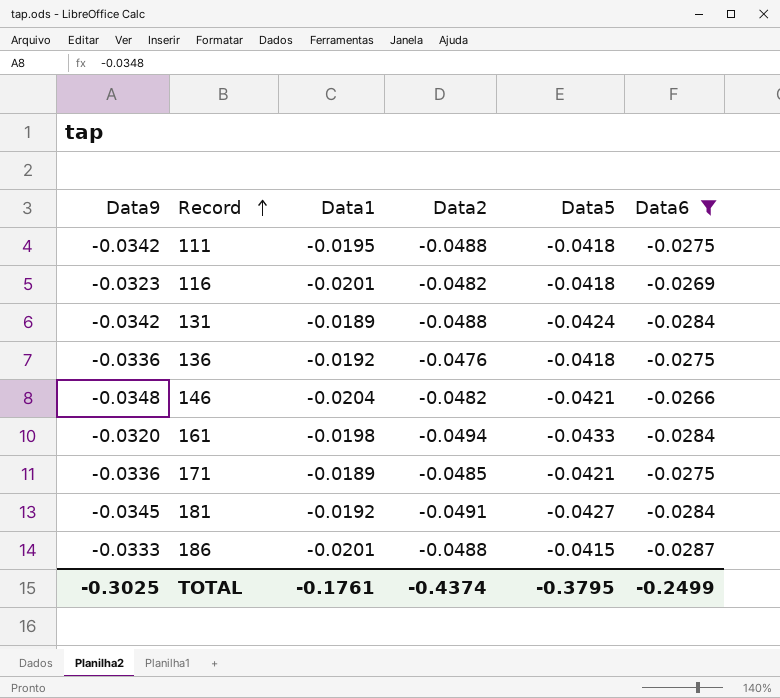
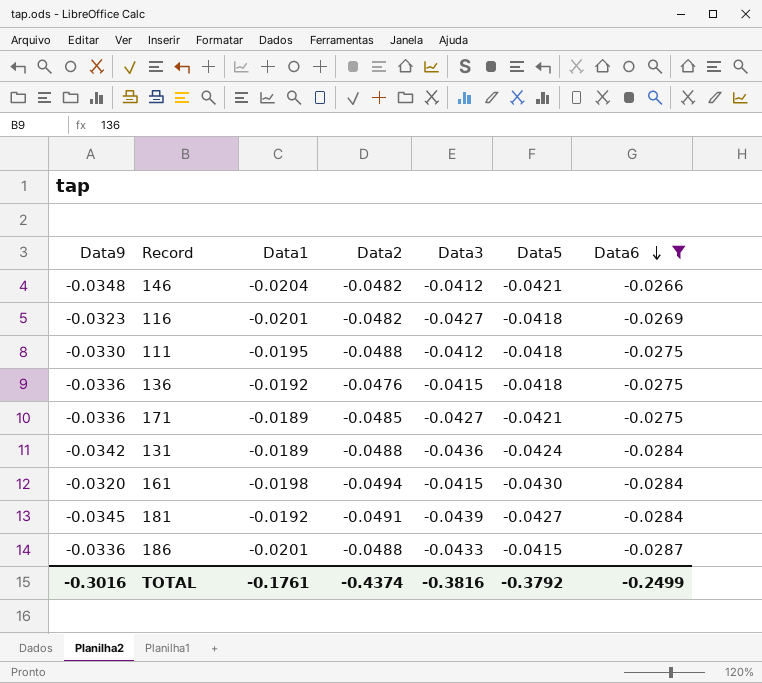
row order: Record ascending -> Data6 descending
column Data3 | position: none -> 5
111 | Data9: -0.0342 -> -0.0330
161 | Data5: -0.0433 -> -0.0430
186 | Data9: -0.0333 -> -0.0336
TOTAL | Data9: -0.3025 -> -0.3016
TOTAL | Data5: -0.3795 -> -0.3792

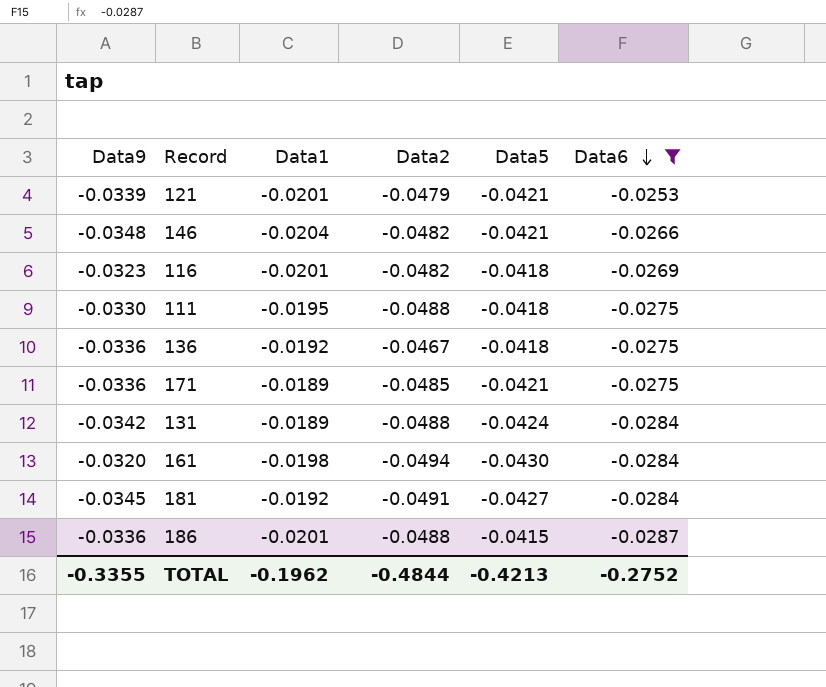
column Data3 | position: 5 -> none
row 121: none -> -0.0339 | -0.0201 | -0.0479 | -0.0421 | -0.0253
136 | Data2: -0.0476 -> -0.0467
TOTAL | Data9: -0.3016 -> -0.3355
TOTAL | Data1: -0.1761 -> -0.1962
TOTAL | Data2: -0.4374 -> -0.4844
TOTAL | Data5: -0.3792 -> -0.4213
TOTAL | Data6: -0.2499 -> -0.2752

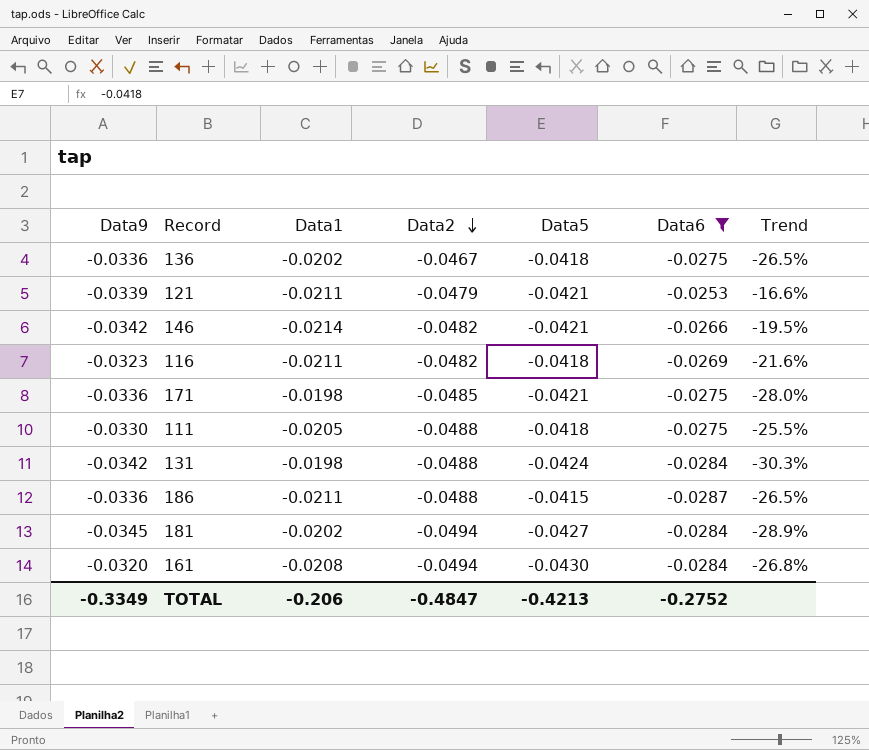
row order: Data6 descending -> Data2 descending
column Trend | formula: none -> ([Data1] - [Data6]) / [Data6]
136 | Data1: -0.0192 -> -0.0202
121 | Data1: -0.0201 -> -0.0211
146 | Data9: -0.0348 -> -0.0342
146 | Data1: -0.0204 -> -0.0214
116 | Data1: -0.0201 -> -0.0211
171 | Data1: -0.0189 -> -0.0198
111 | Data1: -0.0195 -> -0.0205
131 | Data1: -0.0189 -> -0.0198
186 | Data1: -0.0201 -> -0.0211
181 | Data1: -0.0192 -> -0.0202
181 | Data2: -0.0491 -> -0.0494
161 | Data1: -0.0198 -> -0.0208
TOTAL | Data9: -0.3355 -> -0.3349
TOTAL | Data1: -0.1962 -> -0.206
TOTAL | Data2: -0.4844 -> -0.4847

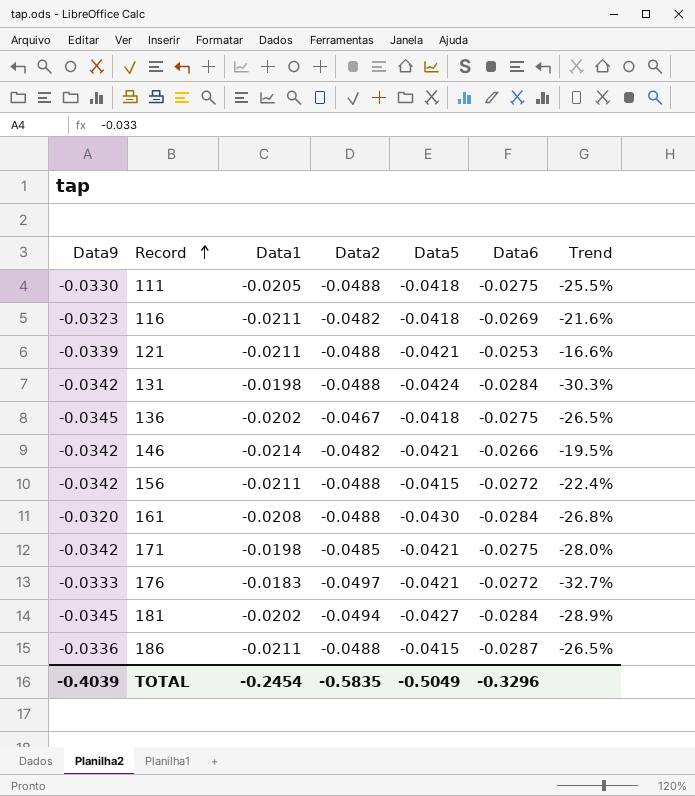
filter: Data6 != -0.0272 -> none
row order: Data2 descending -> Record ascending
121 | Data2: -0.0479 -> -0.0488
136 | Data9: -0.0336 -> -0.0345
161 | Data2: -0.0494 -> -0.0488
171 | Data9: -0.0336 -> -0.0342
TOTAL | Data9: -0.3349 -> -0.4039
TOTAL | Data1: -0.206 -> -0.2454
TOTAL | Data2: -0.4847 -> -0.5835
TOTAL | Data5: -0.4213 -> -0.5049
TOTAL | Data6: -0.2752 -> -0.3296

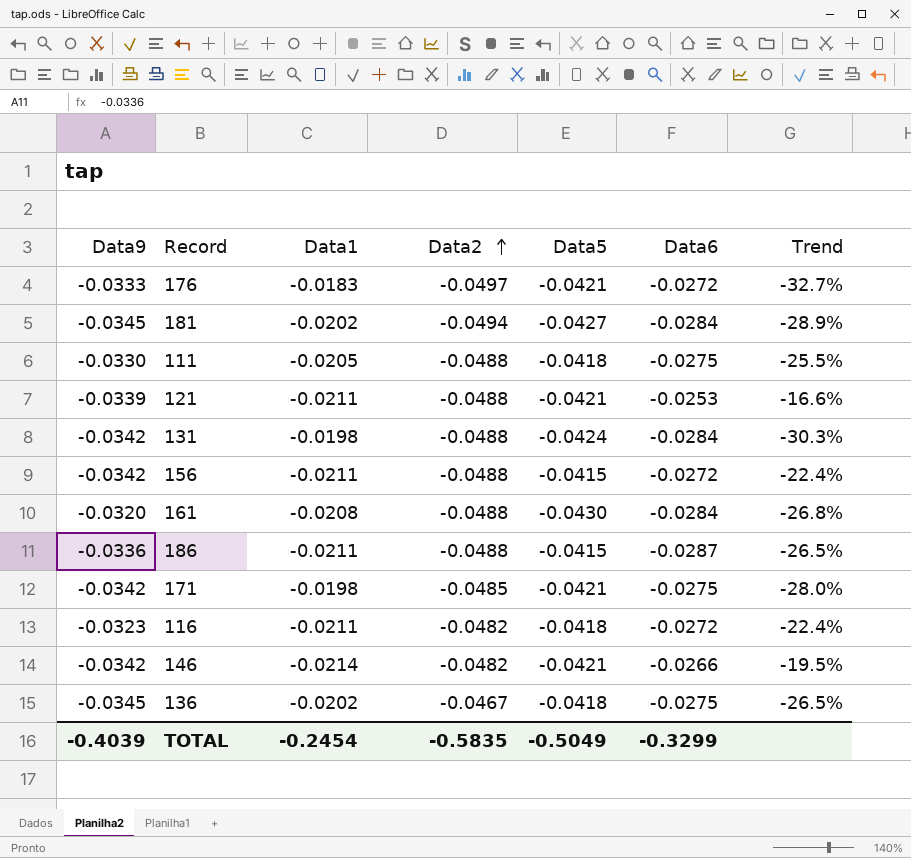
row order: Record ascending -> Data2 ascending
116 | Data6: -0.0269 -> -0.0272
116 | Trend: -21.6% -> -22.4%
TOTAL | Data6: -0.3296 -> -0.3299

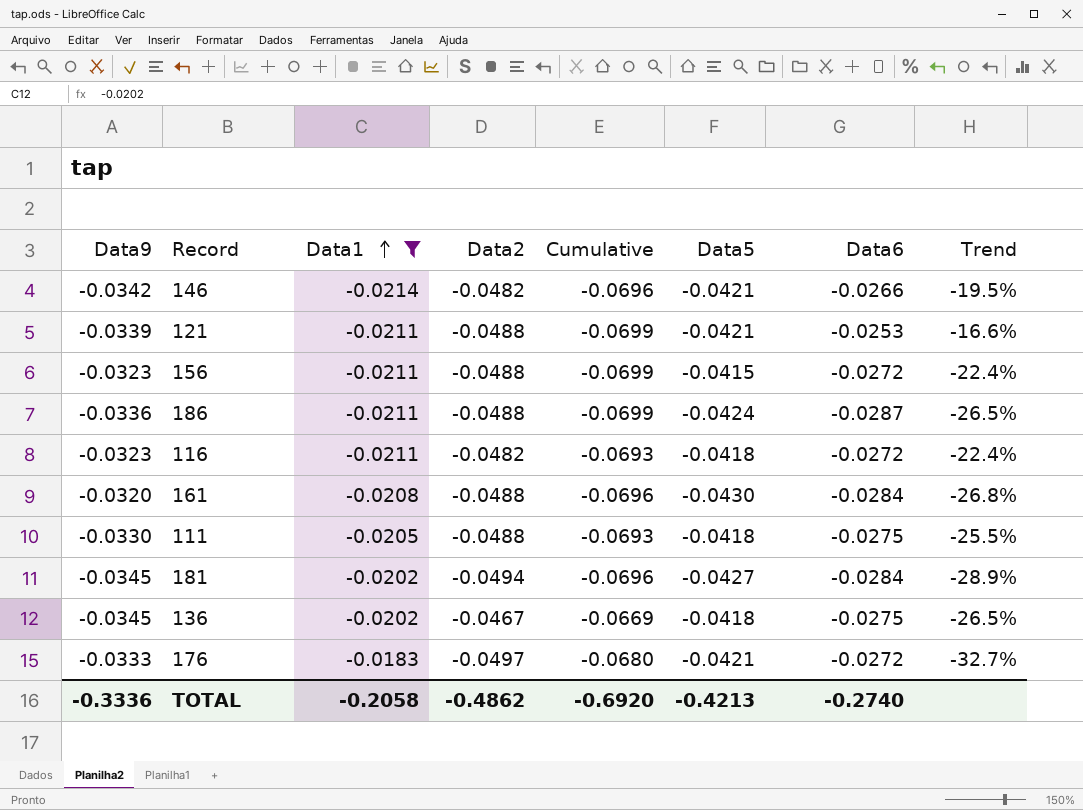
filter: none -> Data1 != -0.0198
row order: Data2 ascending -> Data1 ascending
column Cumulative | formula: none -> [Data1] + [Data2]
156 | Data9: -0.0342 -> -0.0323
186 | Data5: -0.0415 -> -0.0424
TOTAL | Data9: -0.4039 -> -0.3336
TOTAL | Data1: -0.2454 -> -0.2058
TOTAL | Data2: -0.5835 -> -0.4862
TOTAL | Data5: -0.5049 -> -0.4213
TOTAL | Data6: -0.3299 -> -0.2740

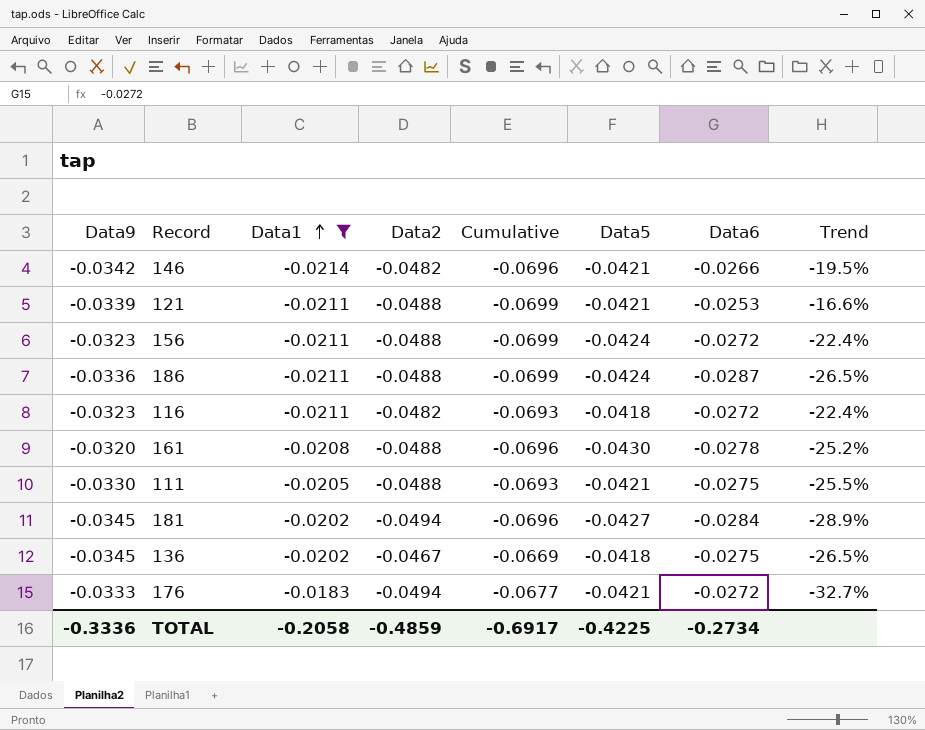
156 | Data5: -0.0415 -> -0.0424
161 | Data6: -0.0284 -> -0.0278
161 | Trend: -26.8% -> -25.2%
111 | Data5: -0.0418 -> -0.0421
176 | Data2: -0.0497 -> -0.0494
176 | Cumulative: -0.0680 -> -0.0677
TOTAL | Data2: -0.4862 -> -0.4859
TOTAL | Cumulative: -0.6920 -> -0.6917
TOTAL | Data5: -0.4213 -> -0.4225
TOTAL | Data6: -0.2740 -> -0.2734

